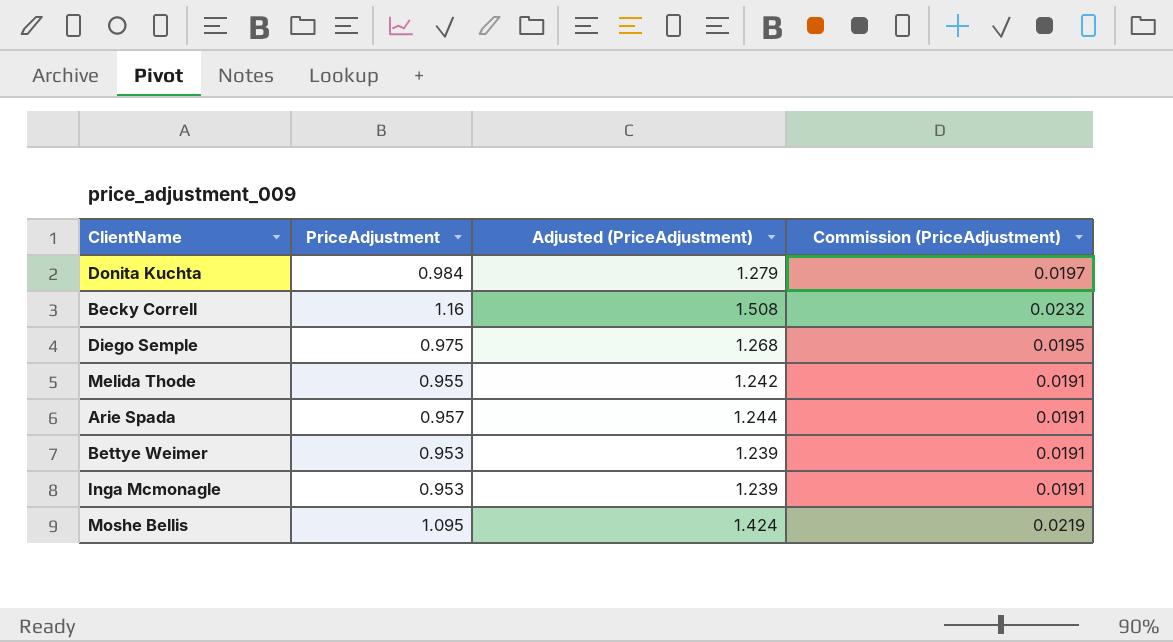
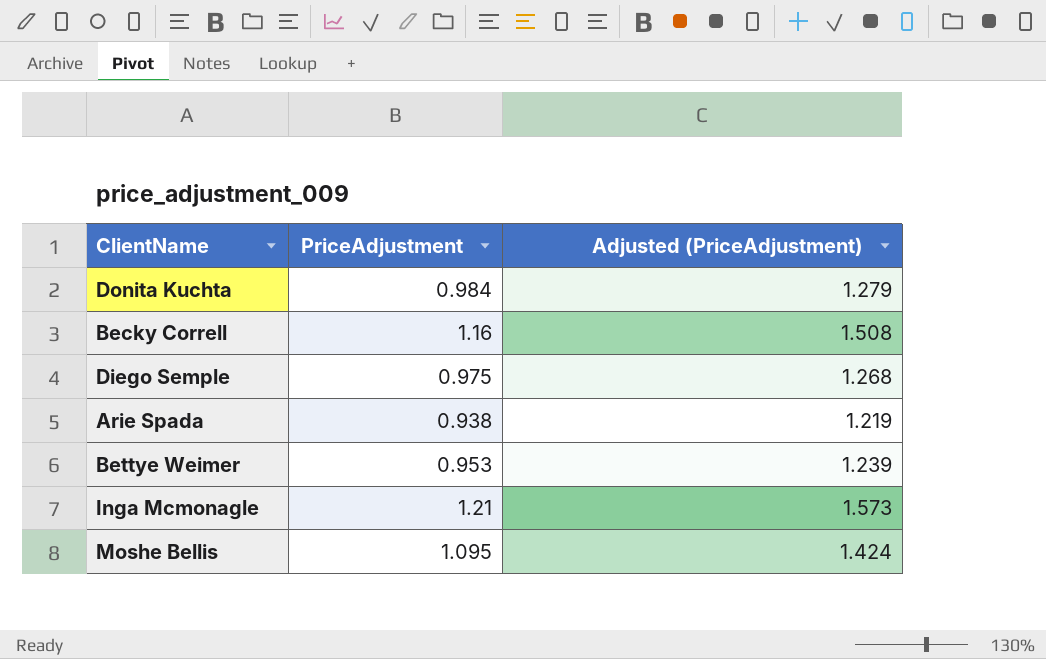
column Commission (PriceAdjustment) | formula: [PriceAdjustment] * 0.02 -> none
row Melida Thode: 0.955 | 1.242 | 0.0191 -> none
Arie Spada | PriceAdjustment: 0.957 -> 0.938
Arie Spada | Adjusted (PriceAdjustment): 1.244 -> 1.219
Inga Mcmonagle | PriceAdjustment: 0.953 -> 1.21
Inga Mcmonagle | Adjusted (PriceAdjustment): 1.239 -> 1.573

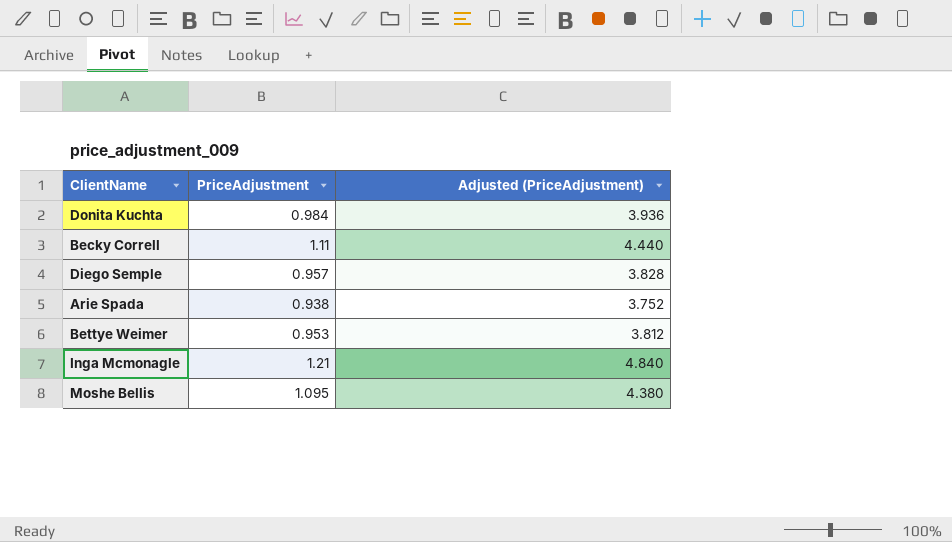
column Adjusted (PriceAdjustment) | formula: [PriceAdjustment] * 1.3 -> [PriceAdjustment] * 4
Becky Correll | PriceAdjustment: 1.16 -> 1.11
Diego Semple | PriceAdjustment: 0.975 -> 0.957

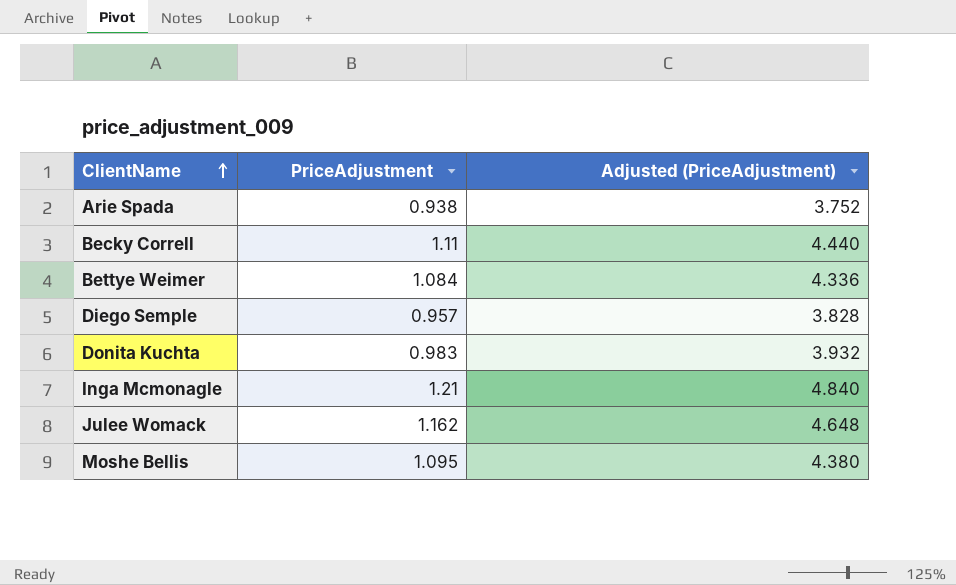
row order: none -> ClientName ascending
Bettye Weimer | PriceAdjustment: 0.953 -> 1.084
Bettye Weimer | Adjusted (PriceAdjustment): 3.812 -> 4.336
Donita Kuchta | PriceAdjustment: 0.984 -> 0.983
Donita Kuchta | Adjusted (PriceAdjustment): 3.936 -> 3.932
row Julee Womack: none -> 1.162 | 4.648

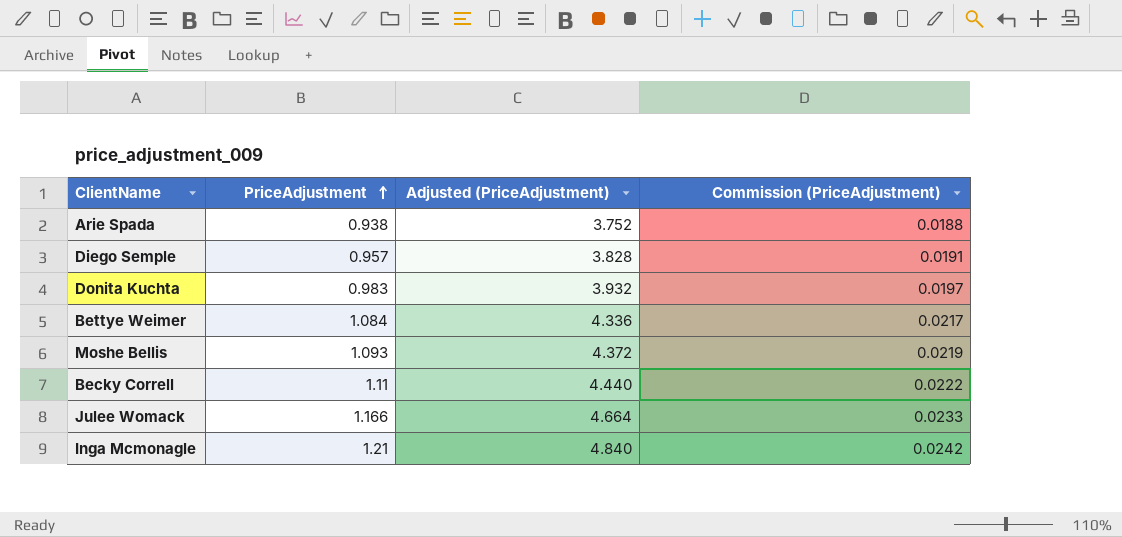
row order: ClientName ascending -> PriceAdjustment ascending
column Commission (PriceAdjustment) | formula: none -> [PriceAdjustment] * 0.02
Moshe Bellis | PriceAdjustment: 1.095 -> 1.093
Moshe Bellis | Adjusted (PriceAdjustment): 4.380 -> 4.372
Julee Womack | PriceAdjustment: 1.162 -> 1.166
Julee Womack | Adjusted (PriceAdjustment): 4.648 -> 4.664

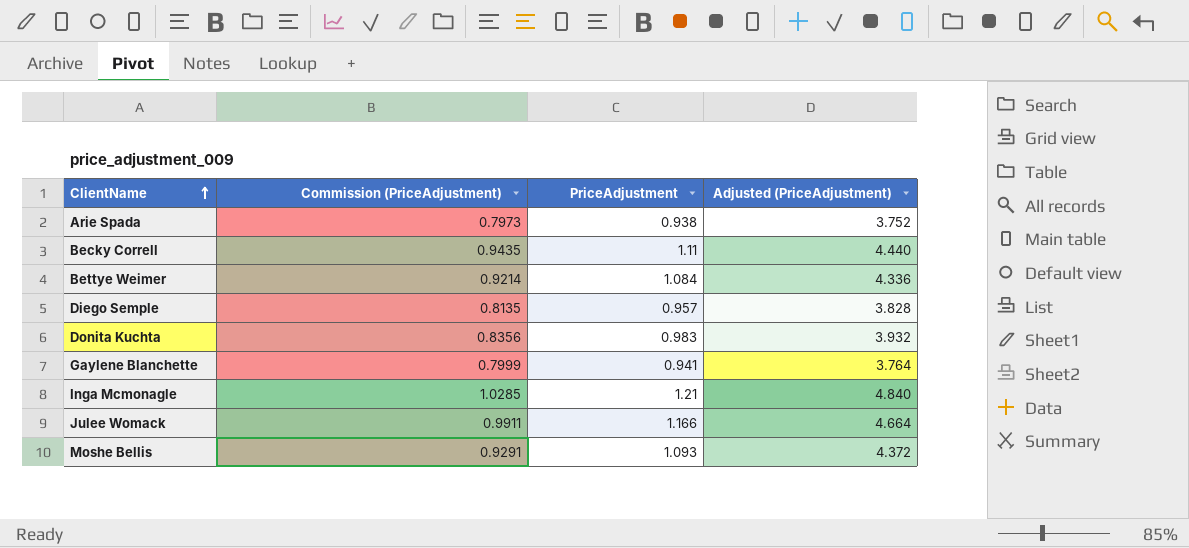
row order: PriceAdjustment ascending -> ClientName ascending
column Commission (PriceAdjustment) | formula: [PriceAdjustment] * 0.02 -> [PriceAdjustment] * 0.85
column Commission (PriceAdjustment) | position: 4 -> 2
row Gaylene Blanchette: none -> 0.7999 | 0.941 | 3.764

